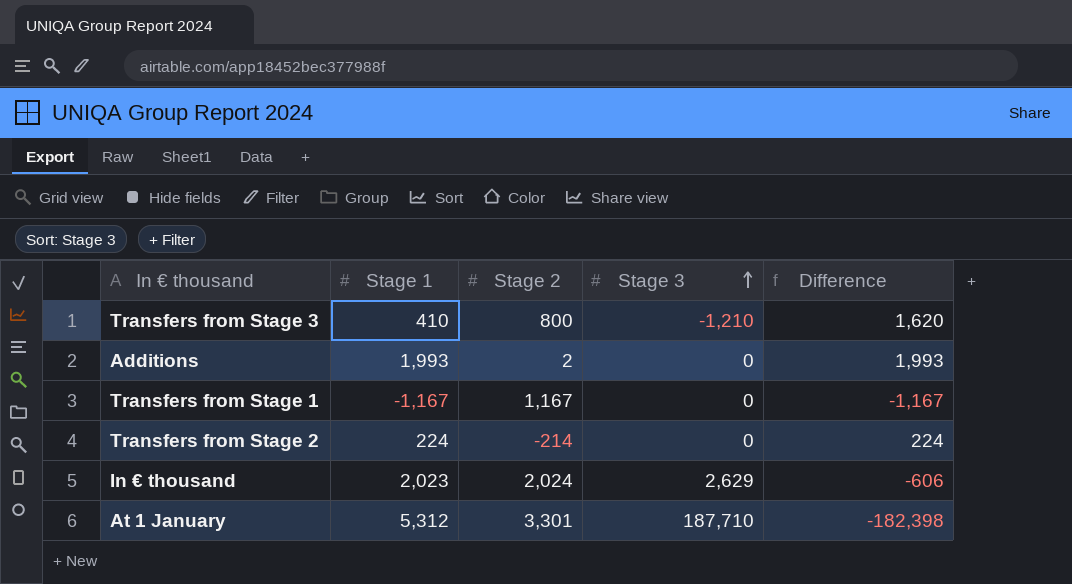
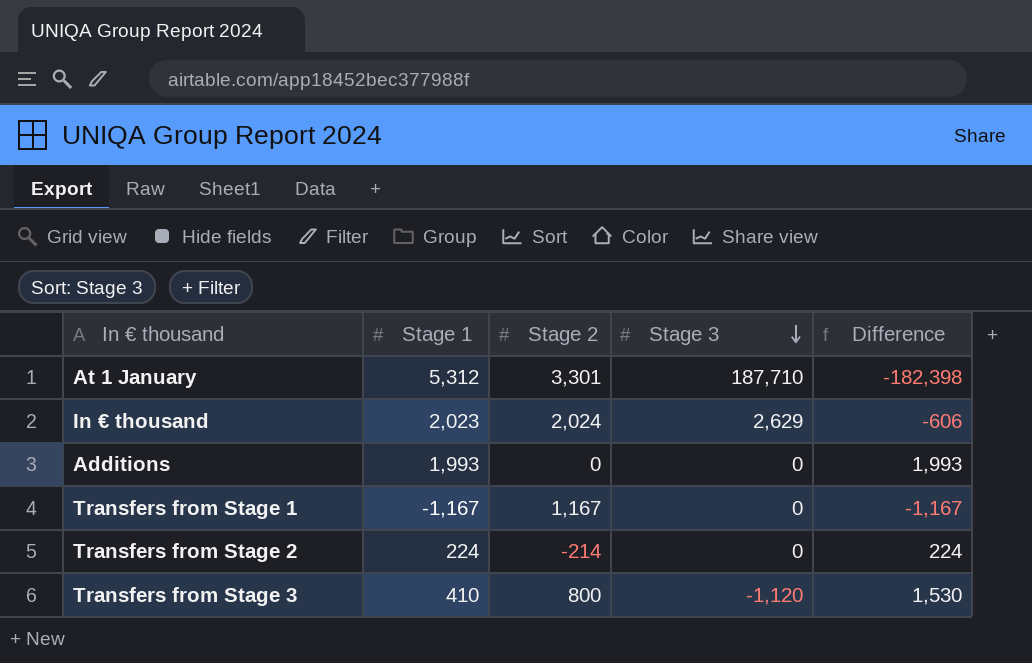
row order: Stage 3 ascending -> Stage 3 descending
Additions | Stage 2: 2 -> 0
Transfers from Stage 3 | Stage 3: -1,210 -> -1,120
Transfers from Stage 3 | Difference: 1,620 -> 1,530

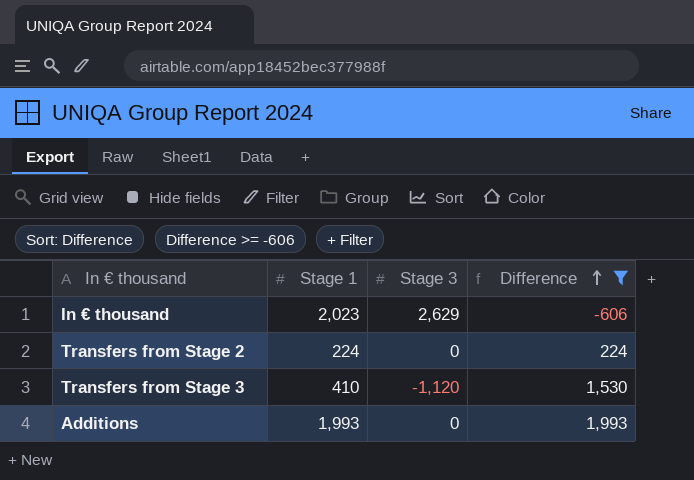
filter: none -> Difference >= -606
row order: Stage 3 descending -> Difference ascending
column Stage 2 | position: 3 -> none

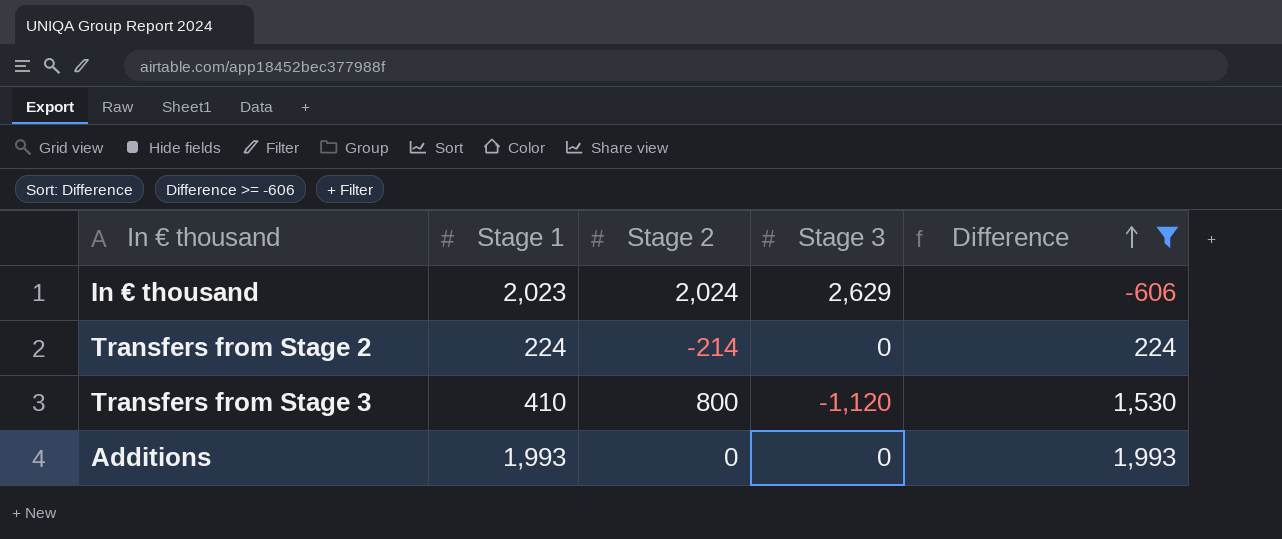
column Stage 2 | position: none -> 3

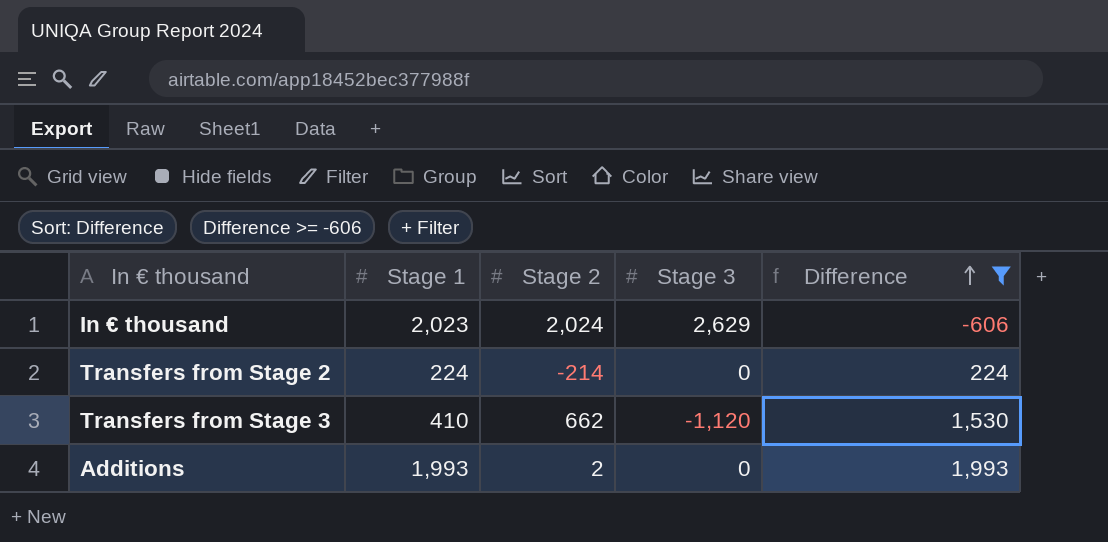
Transfers from Stage 3 | Stage 2: 800 -> 662
Additions | Stage 2: 0 -> 2

